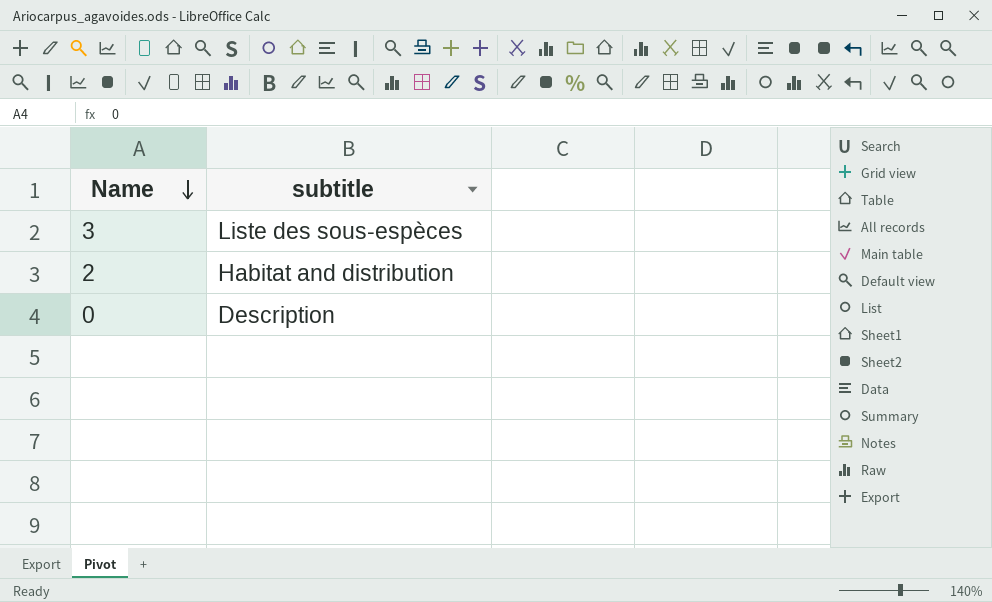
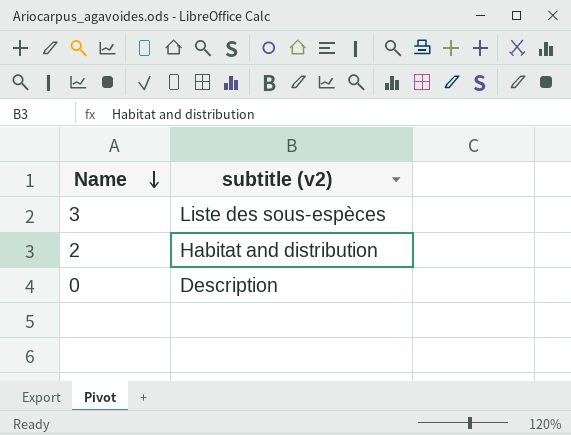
column name: subtitle -> subtitle (v2)

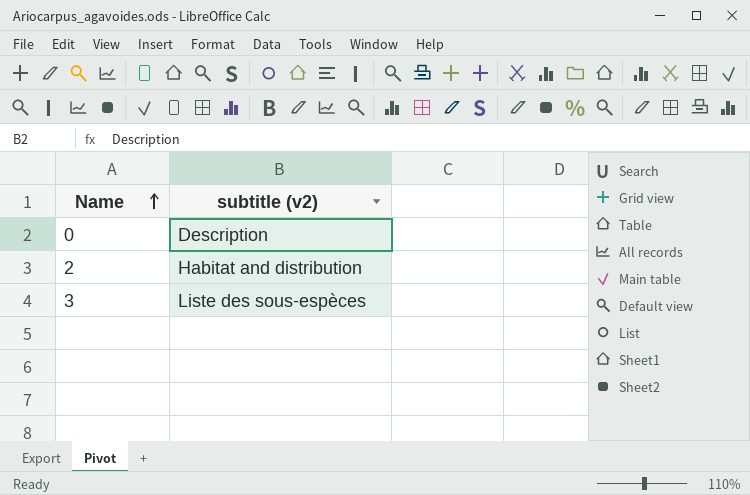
row order: Name descending -> Name ascending

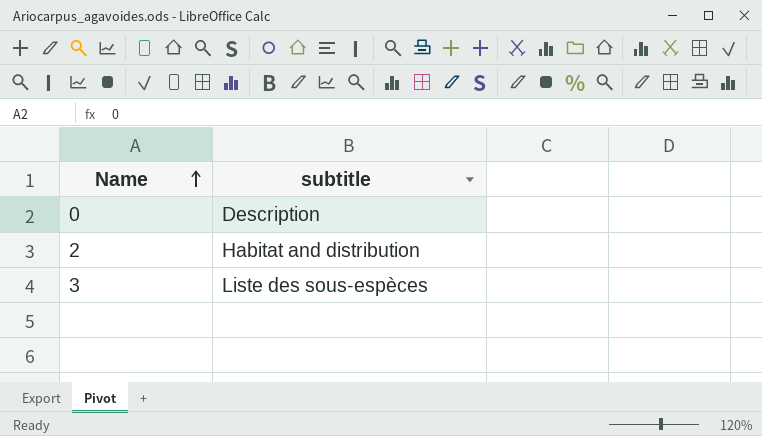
column name: subtitle (v2) -> subtitle

